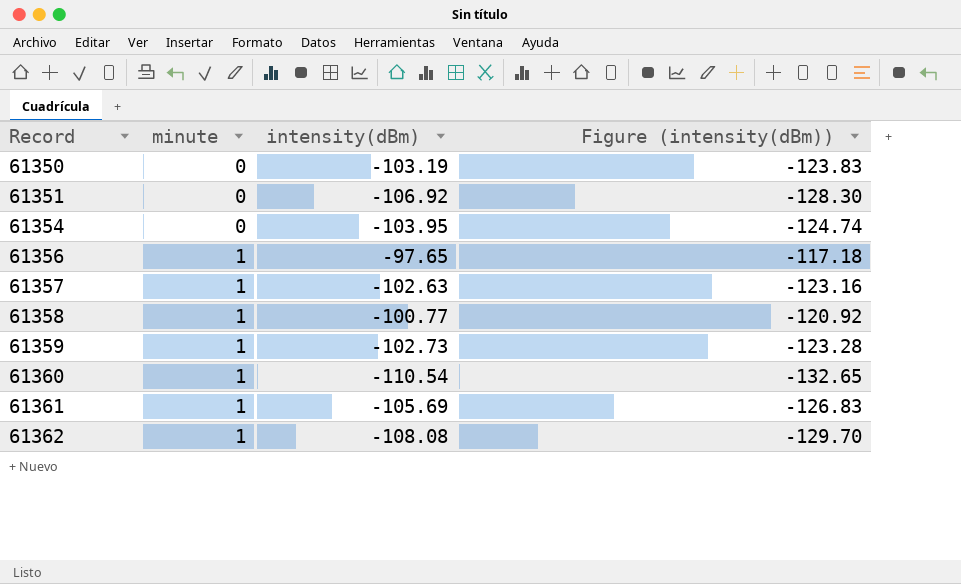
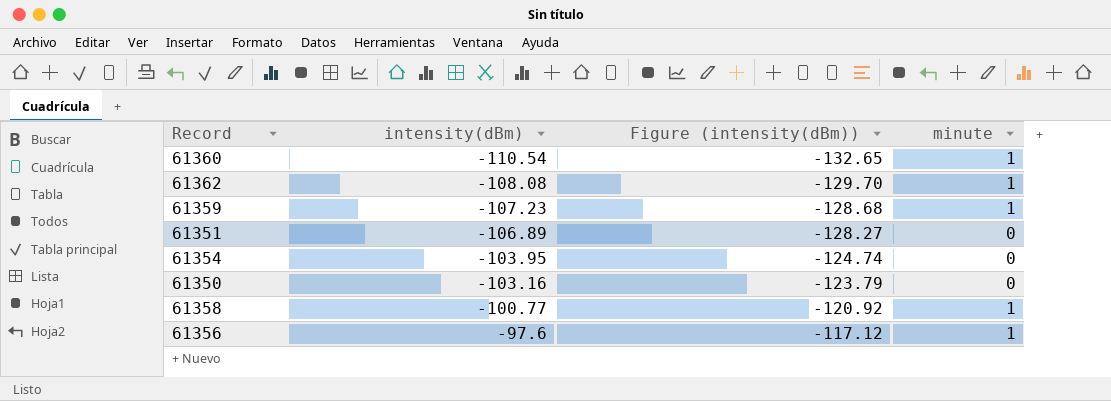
row order: Record ascending -> intensity(dBm) ascending
column minute | position: 2 -> 4
row 61357: 1 | -102.63 | -123.16 -> none
row 61361: 1 | -105.69 | -126.83 -> none
61359 | intensity(dBm): -102.73 -> -107.23
61359 | Figure (intensity(dBm)): -123.28 -> -128.68
61351 | intensity(dBm): -106.92 -> -106.89
61351 | Figure (intensity(dBm)): -128.30 -> -128.27
61350 | intensity(dBm): -103.19 -> -103.16
61350 | Figure (intensity(dBm)): -123.83 -> -123.79
61356 | intensity(dBm): -97.65 -> -97.6
61356 | Figure (intensity(dBm)): -117.18 -> -117.12

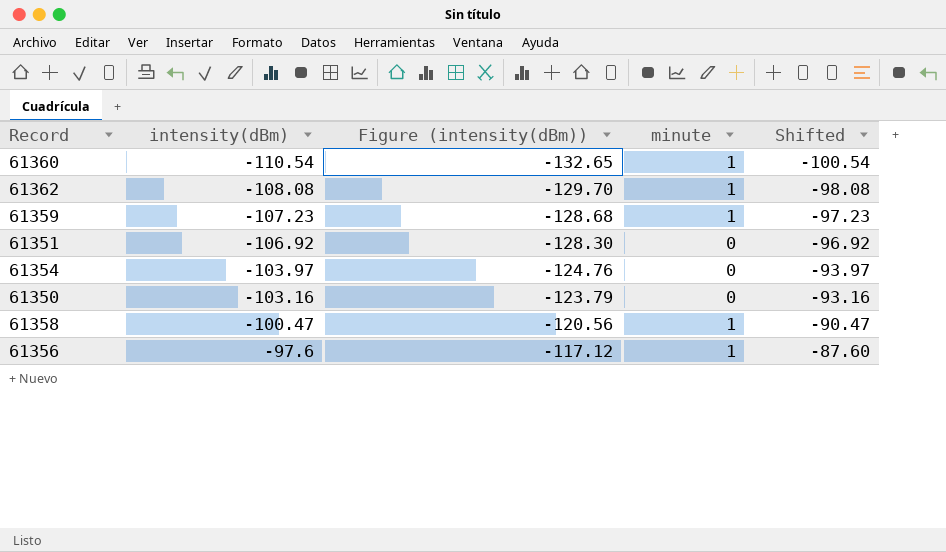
column Shifted | formula: none -> [intensity(dBm)] + 10
61351 | intensity(dBm): -106.89 -> -106.92
61351 | Figure (intensity(dBm)): -128.27 -> -128.30
61354 | intensity(dBm): -103.95 -> -103.97
61354 | Figure (intensity(dBm)): -124.74 -> -124.76
61358 | intensity(dBm): -100.77 -> -100.47
61358 | Figure (intensity(dBm)): -120.92 -> -120.56

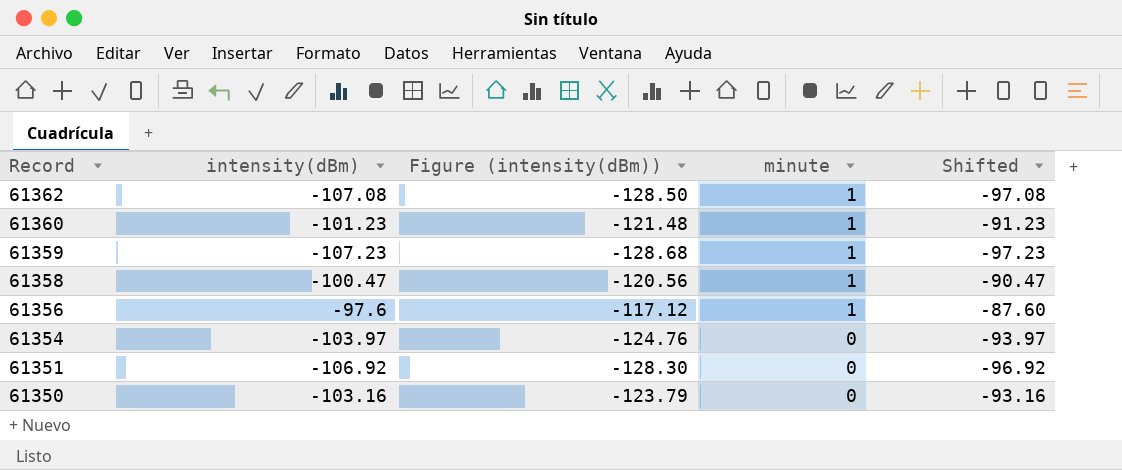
row order: intensity(dBm) ascending -> Record descending
61362 | intensity(dBm): -108.08 -> -107.08
61362 | Figure (intensity(dBm)): -129.70 -> -128.50
61362 | Shifted: -98.08 -> -97.08
61360 | intensity(dBm): -110.54 -> -101.23
61360 | Figure (intensity(dBm)): -132.65 -> -121.48
61360 | Shifted: -100.54 -> -91.23

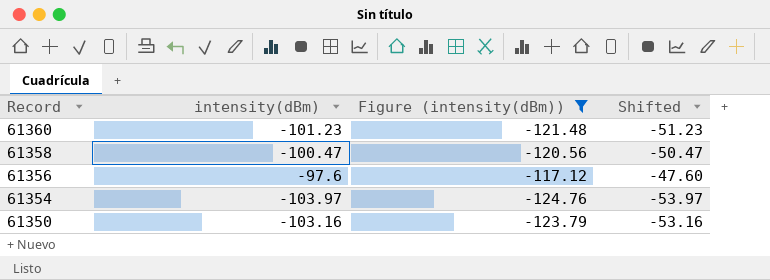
filter: none -> Figure (intensity(dBm)) >= -124.76
column minute | position: 4 -> none
column Shifted | formula: [intensity(dBm)] + 10 -> [intensity(dBm)] + 50

